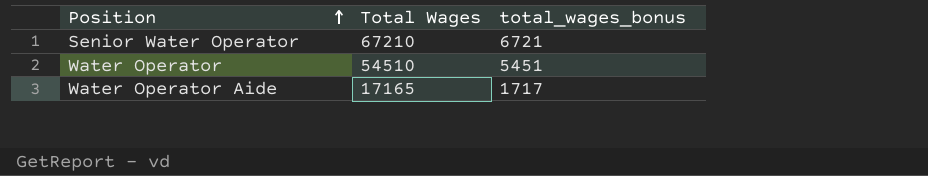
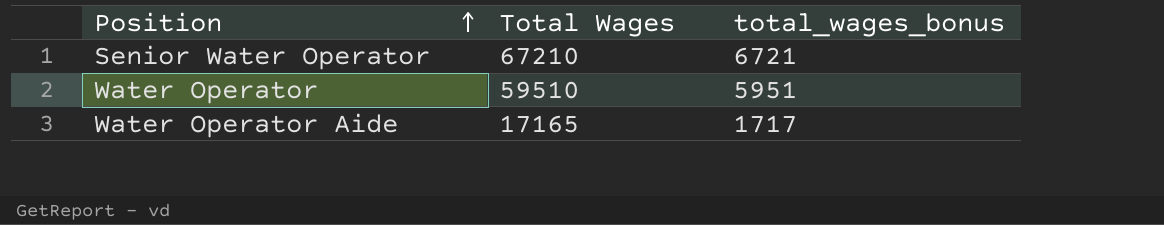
Water Operator | Total Wages: 54510 -> 59510
Water Operator | total_wages_bonus: 5451 -> 5951

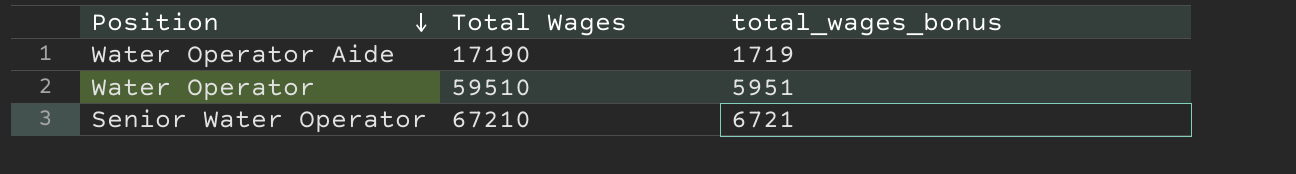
row order: Position ascending -> Position descending
Water Operator Aide | Total Wages: 17165 -> 17190
Water Operator Aide | total_wages_bonus: 1717 -> 1719

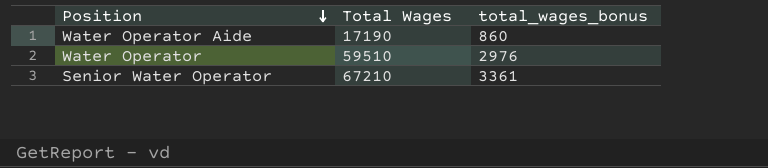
column total_wages_bonus | formula: [Total Wages] * 0.1 -> [Total Wages] * 0.05

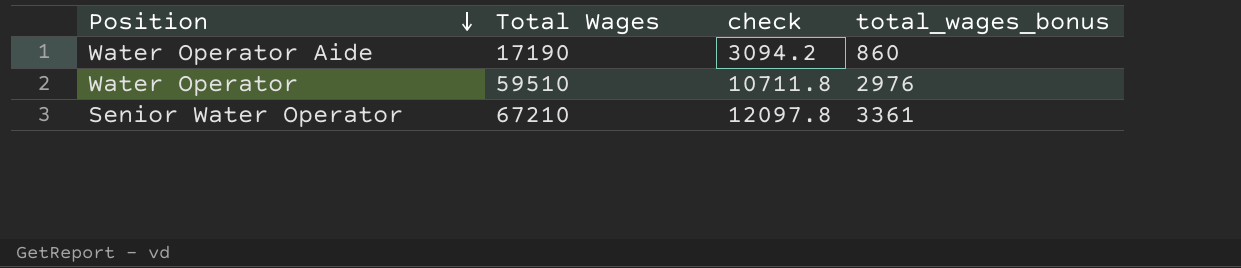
column check | formula: none -> [Total Wages] * 0.18

